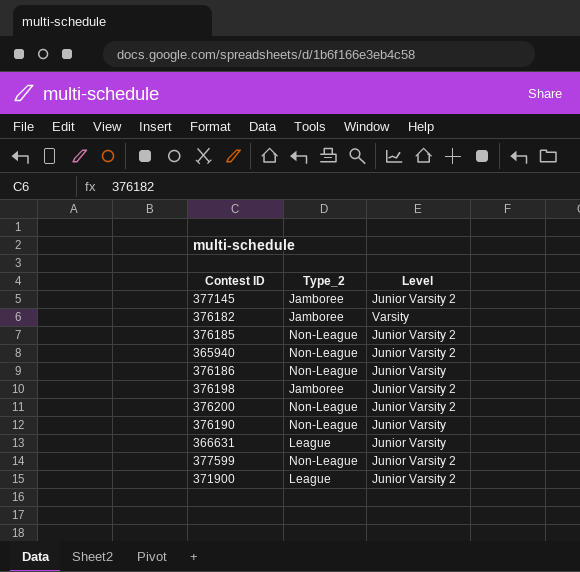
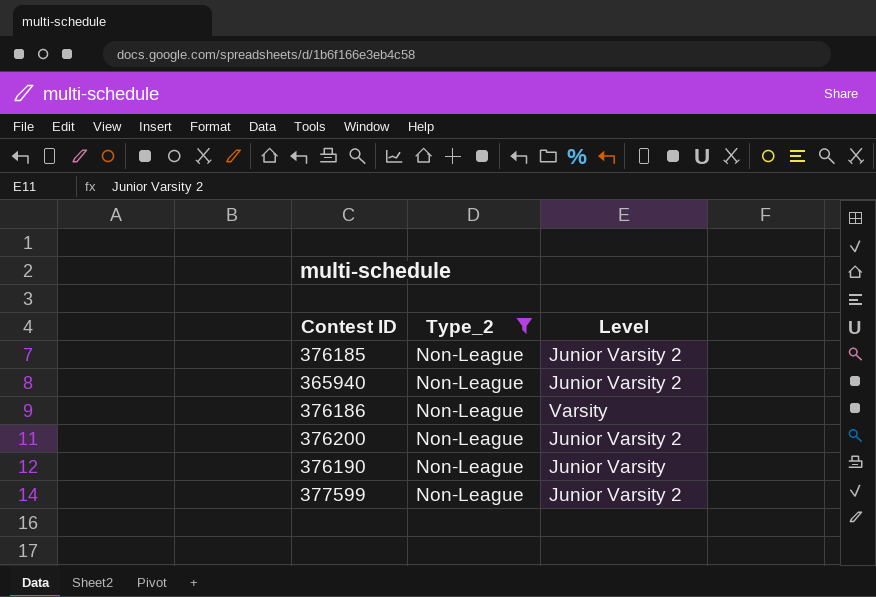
filter: none -> Type_2 = Non-League
376186 | Level: Junior Varsity -> Varsity

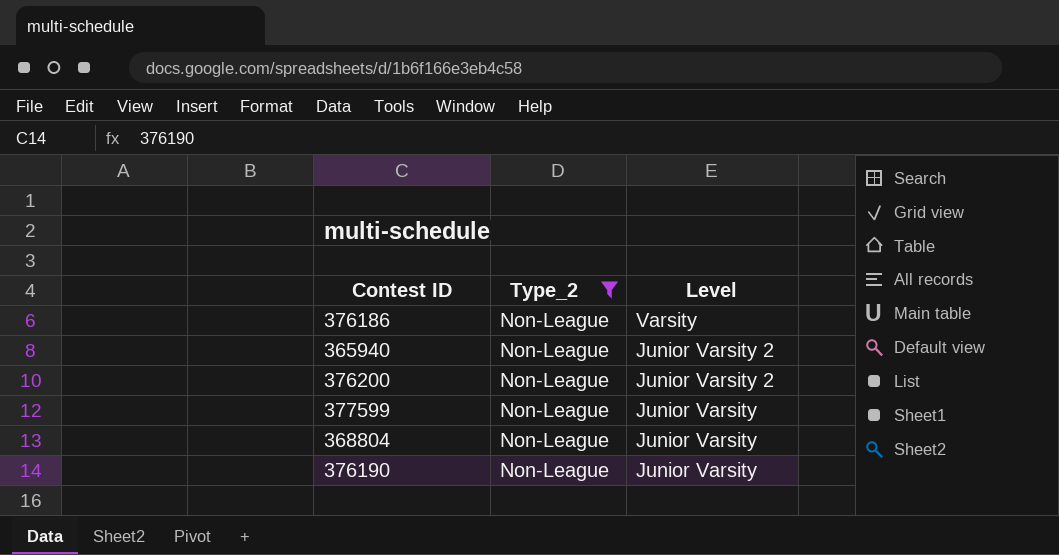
row order: none -> Level descending
row 376185: Non-League | Junior Varsity 2 -> none
377599 | Level: Junior Varsity 2 -> Junior Varsity
row 368804: none -> Non-League | Junior Varsity

